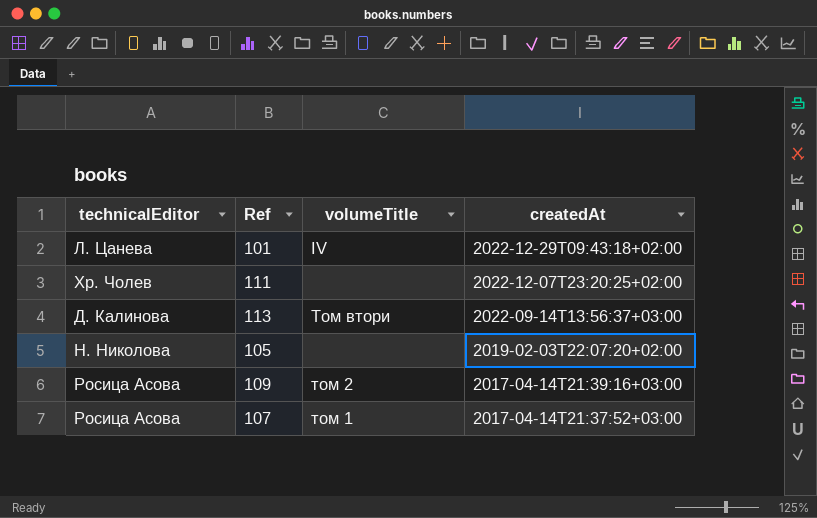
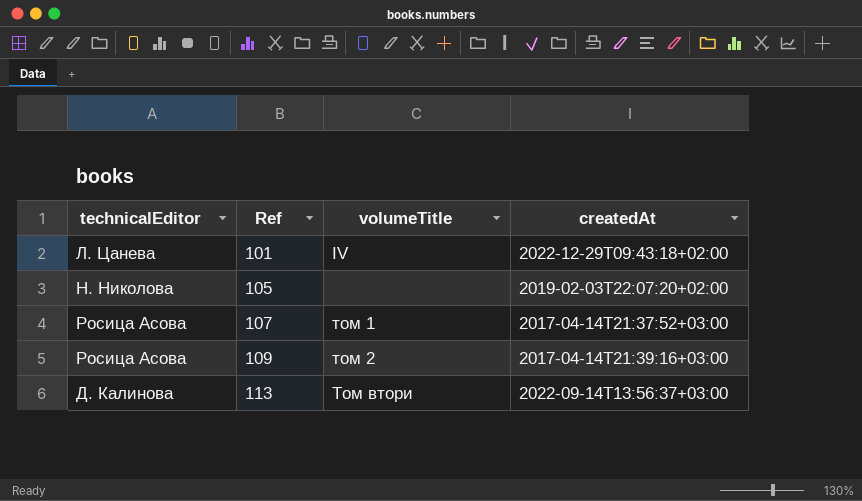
row order: createdAt descending -> Ref ascending
row 111: Хр. Чолев | none | 2022-12-07T23:20:25+02:00 -> none

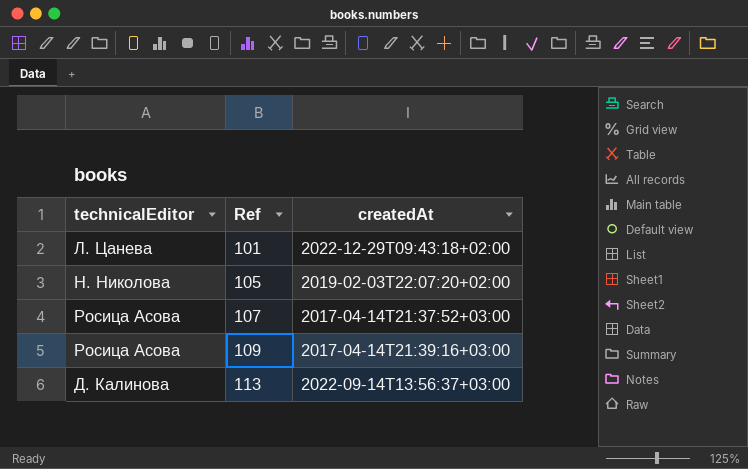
column volumeTitle | position: 3 -> none

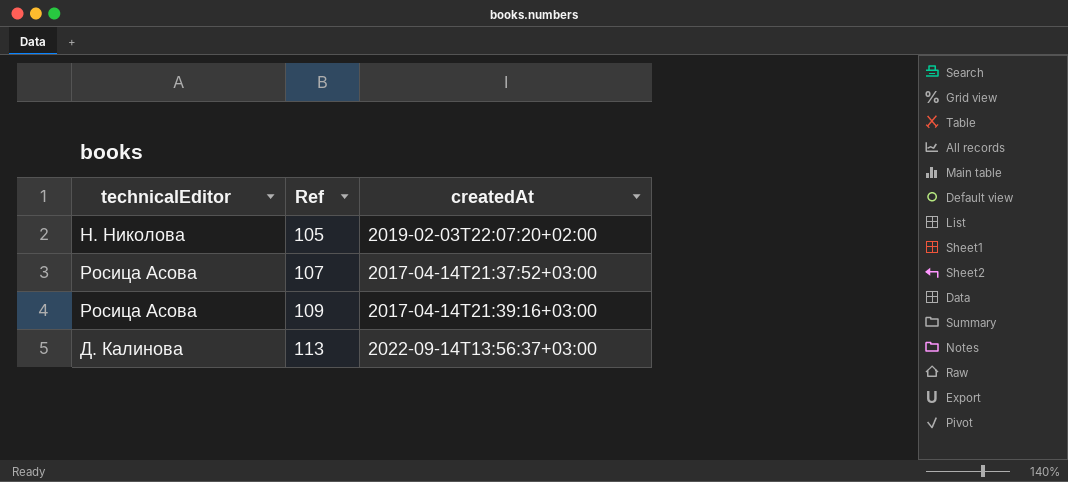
row 101: Л. Цанева | 2022-12-29T09:43:18+02:00 -> none

